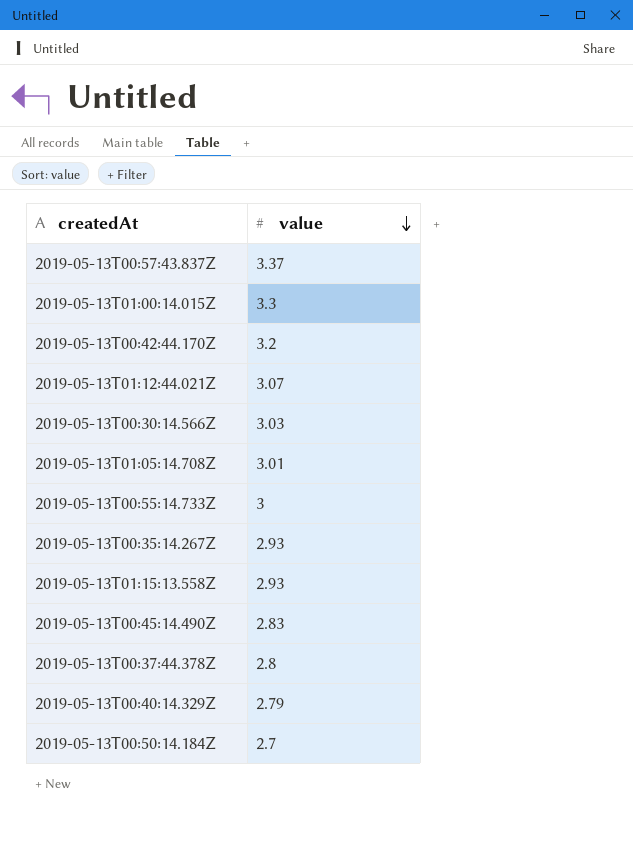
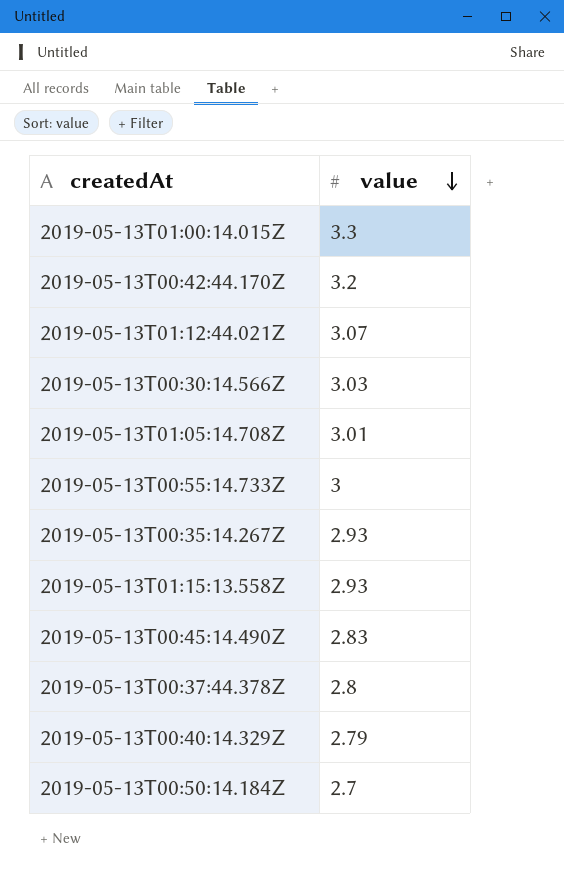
row 2019-05-13T00:57:43.837Z: 3.37 -> none

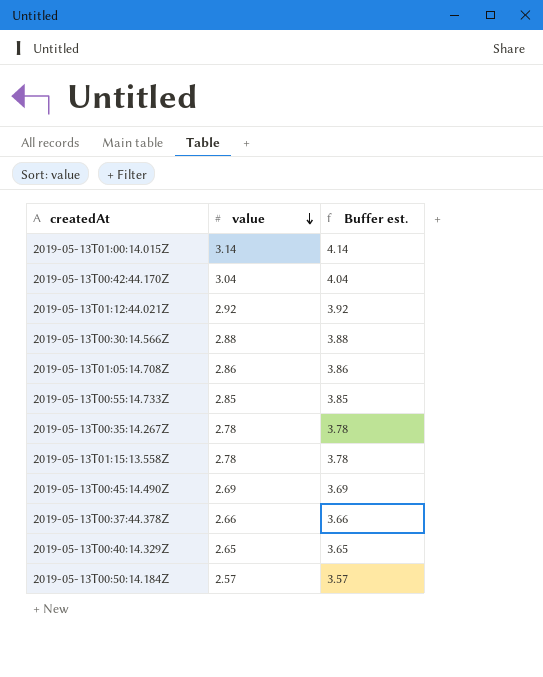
column Buffer est. | formula: none -> [value] + 1
2019-05-13T01:00:14.015Z | value: 3.3 -> 3.14
2019-05-13T00:42:44.170Z | value: 3.2 -> 3.04
2019-05-13T01:12:44.021Z | value: 3.07 -> 2.92
2019-05-13T00:30:14.566Z | value: 3.03 -> 2.88
2019-05-13T01:05:14.708Z | value: 3.01 -> 2.86
2019-05-13T00:55:14.733Z | value: 3 -> 2.85
2019-05-13T00:35:14.267Z | value: 2.93 -> 2.78
2019-05-13T01:15:13.558Z | value: 2.93 -> 2.78
2019-05-13T00:45:14.490Z | value: 2.83 -> 2.69
2019-05-13T00:37:44.378Z | value: 2.8 -> 2.66
2019-05-13T00:40:14.329Z | value: 2.79 -> 2.65
2019-05-13T00:50:14.184Z | value: 2.7 -> 2.57

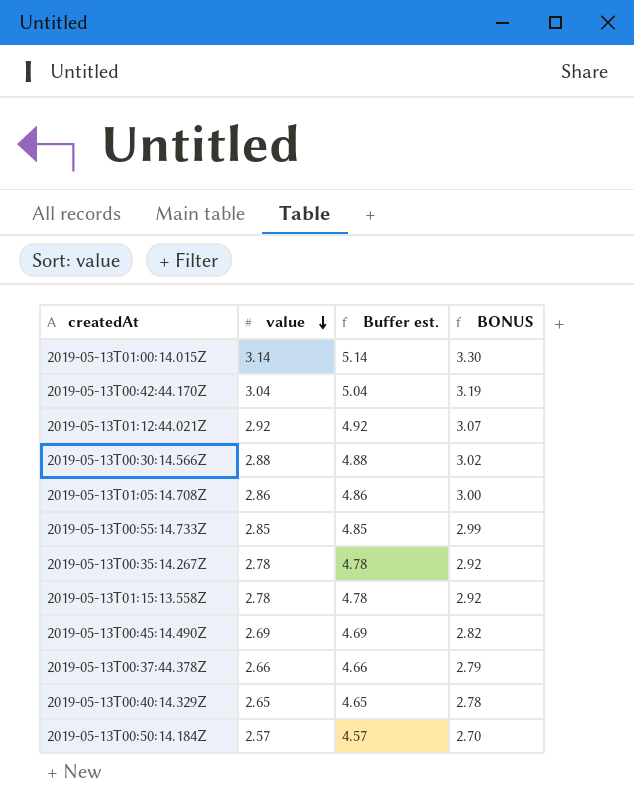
column Buffer est. | formula: [value] + 1 -> [value] + 2
column BONUS | formula: none -> [value] * 1.05

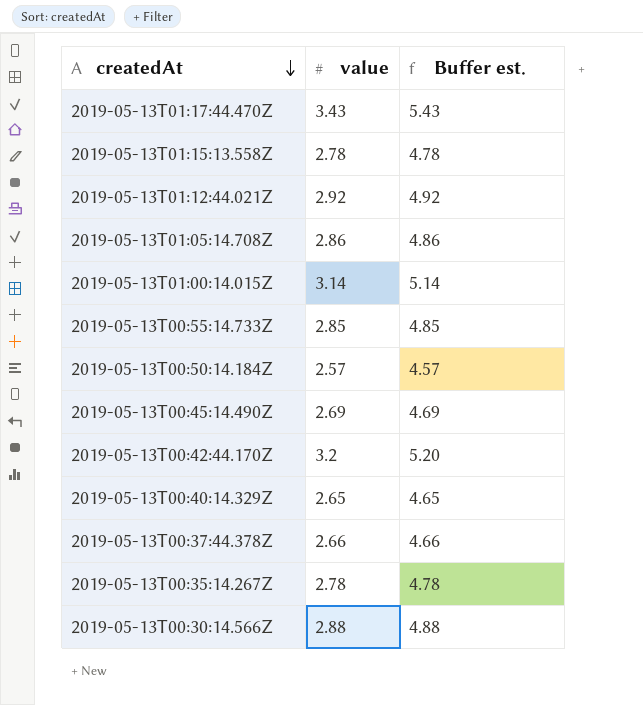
row order: value descending -> createdAt descending
column BONUS | formula: [value] * 1.05 -> none
row 2019-05-13T01:17:44.470Z: none -> 3.43 | 5.43
2019-05-13T00:42:44.170Z | value: 3.04 -> 3.2
2019-05-13T00:42:44.170Z | Buffer est.: 5.04 -> 5.20

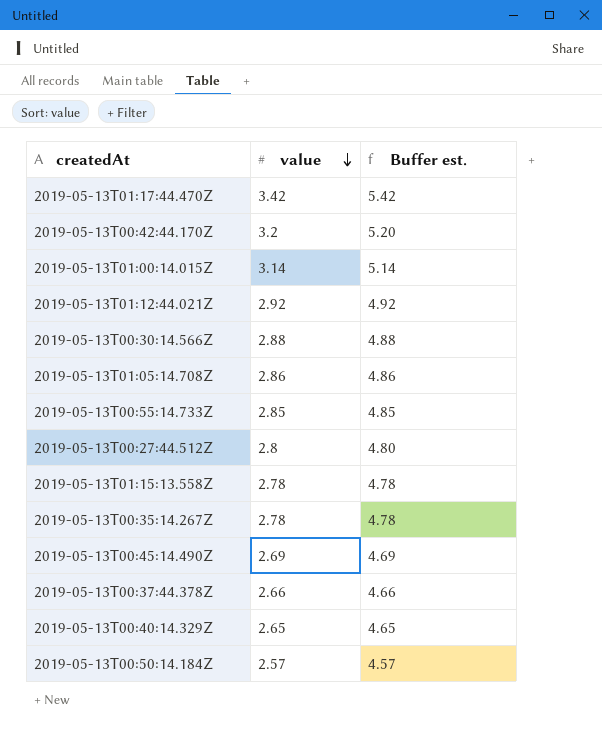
row order: createdAt descending -> value descending
2019-05-13T01:17:44.470Z | value: 3.43 -> 3.42
2019-05-13T01:17:44.470Z | Buffer est.: 5.43 -> 5.42
row 2019-05-13T00:27:44.512Z: none -> 2.8 | 4.80

